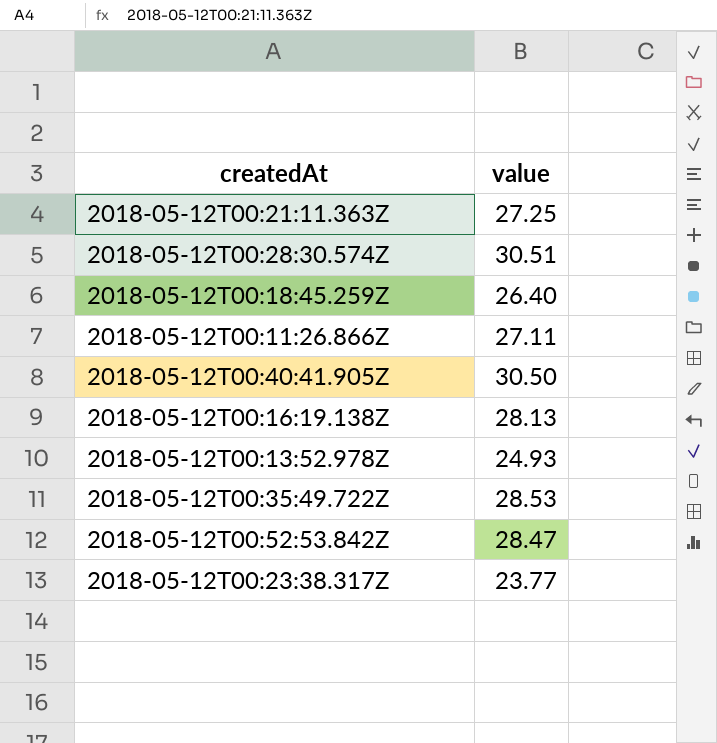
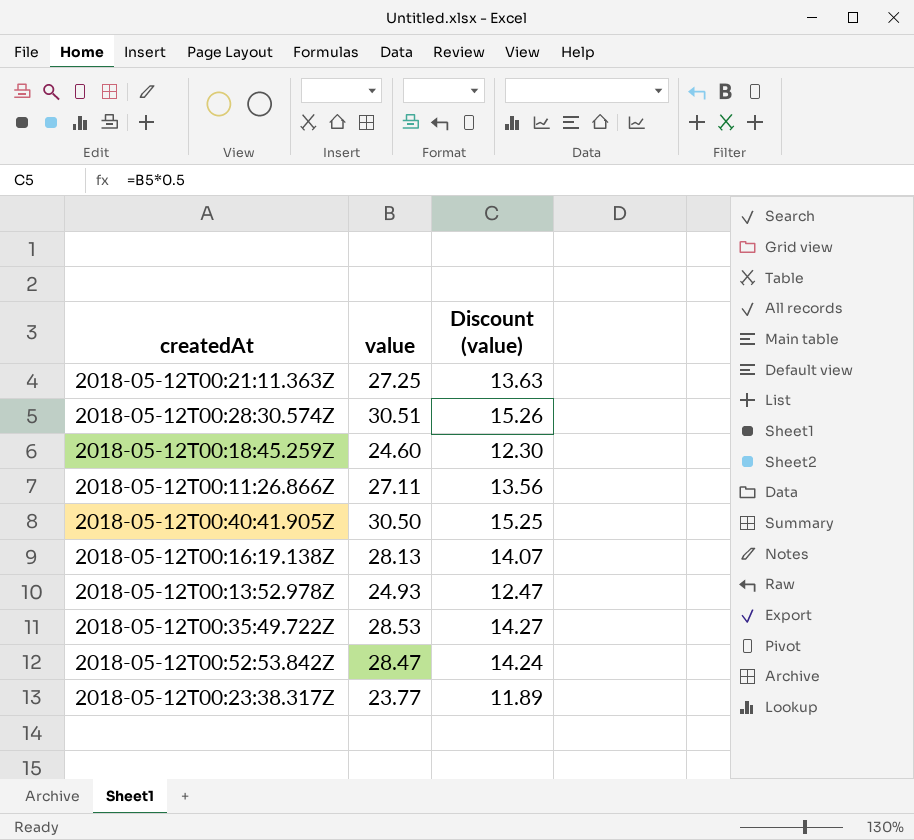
column Discount (value) | formula: none -> [value] * 0.5
2018-05-12T00:18:45.259Z | value: 26.40 -> 24.60

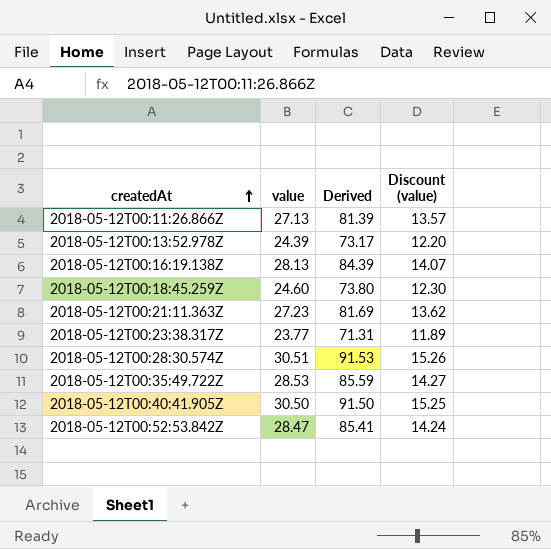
row order: none -> createdAt ascending
column Derived | formula: none -> [value] * 3
2018-05-12T00:11:26.866Z | value: 27.11 -> 27.13
2018-05-12T00:11:26.866Z | Discount (value): 13.56 -> 13.57
2018-05-12T00:13:52.978Z | value: 24.93 -> 24.39
2018-05-12T00:13:52.978Z | Discount (value): 12.47 -> 12.20
2018-05-12T00:21:11.363Z | value: 27.25 -> 27.23
2018-05-12T00:21:11.363Z | Discount (value): 13.63 -> 13.62

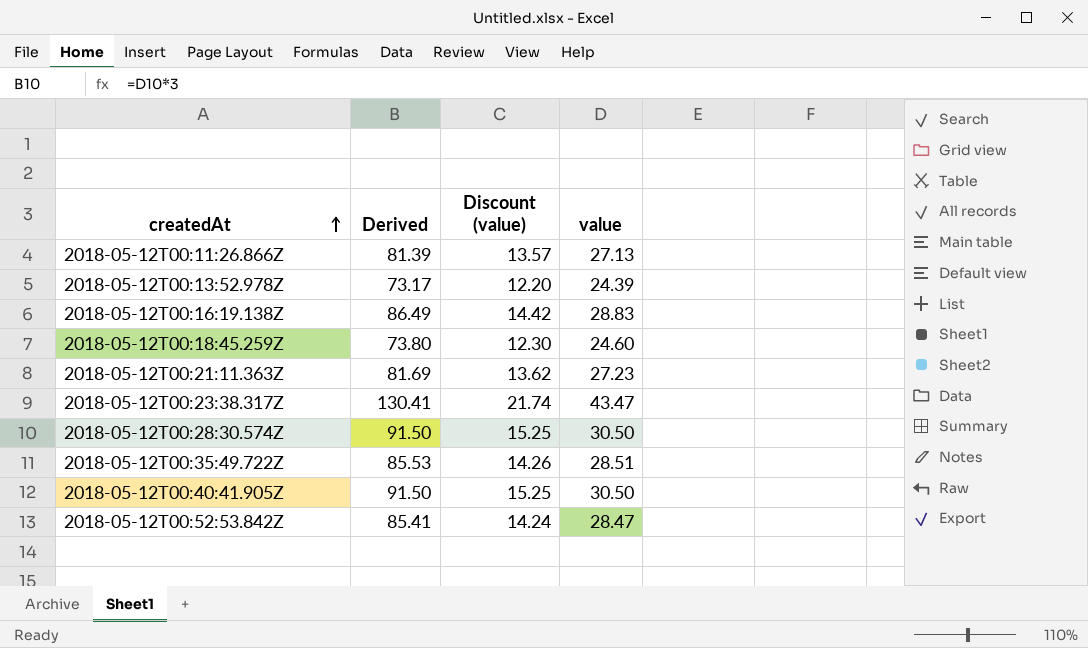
column value | position: 2 -> 4
2018-05-12T00:16:19.138Z | Derived: 84.39 -> 86.49
2018-05-12T00:16:19.138Z | Discount (value): 14.07 -> 14.42
2018-05-12T00:16:19.138Z | value: 28.13 -> 28.83
2018-05-12T00:23:38.317Z | Derived: 71.31 -> 130.41
2018-05-12T00:23:38.317Z | Discount (value): 11.89 -> 21.74
2018-05-12T00:23:38.317Z | value: 23.77 -> 43.47
2018-05-12T00:28:30.574Z | Derived: 91.53 -> 91.50
2018-05-12T00:28:30.574Z | Discount (value): 15.26 -> 15.25
2018-05-12T00:28:30.574Z | value: 30.51 -> 30.50
2018-05-12T00:35:49.722Z | Derived: 85.59 -> 85.53
2018-05-12T00:35:49.722Z | Discount (value): 14.27 -> 14.26
2018-05-12T00:35:49.722Z | value: 28.53 -> 28.51

